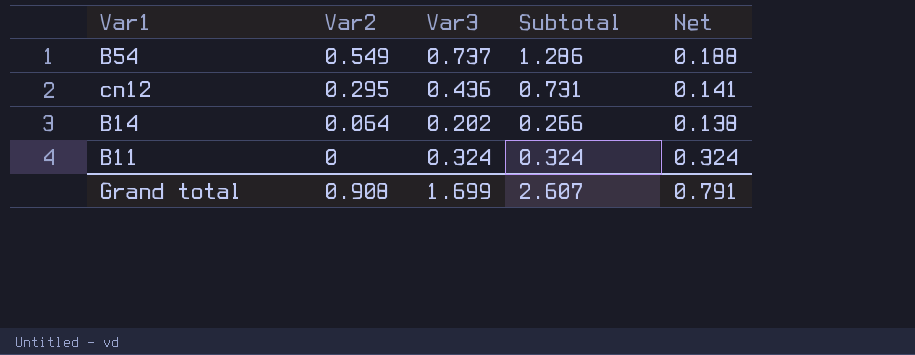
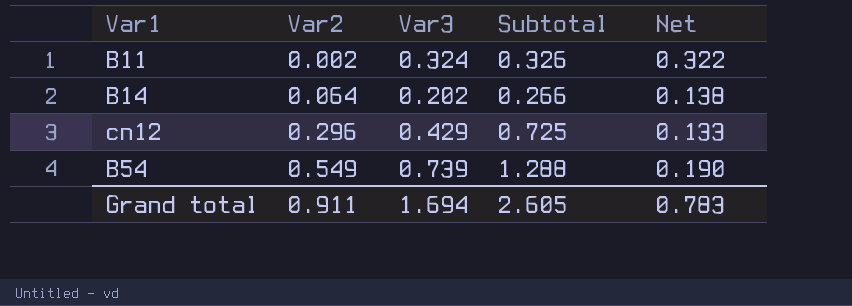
row order: Var2 descending -> Var2 ascending
B11 | Var2: 0 -> 0.002
B11 | Subtotal: 0.324 -> 0.326
B11 | Net: 0.324 -> 0.322
cn12 | Var2: 0.295 -> 0.296
cn12 | Var3: 0.436 -> 0.429
cn12 | Subtotal: 0.731 -> 0.725
cn12 | Net: 0.141 -> 0.133
B54 | Var3: 0.737 -> 0.739
B54 | Subtotal: 1.286 -> 1.288
B54 | Net: 0.188 -> 0.190
Grand total | Var2: 0.908 -> 0.911
Grand total | Var3: 1.699 -> 1.694
Grand total | Subtotal: 2.607 -> 2.605
Grand total | Net: 0.791 -> 0.783

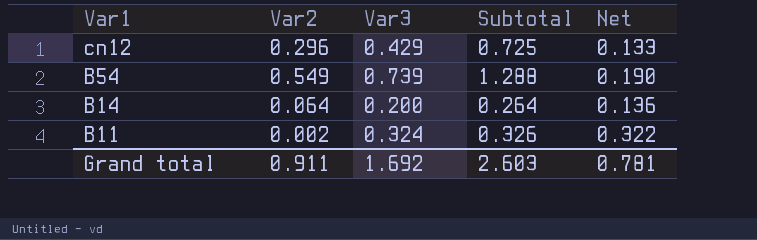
row order: Var2 ascending -> Var1 descending
B14 | Var3: 0.202 -> 0.200
B14 | Subtotal: 0.266 -> 0.264
B14 | Net: 0.138 -> 0.136
Grand total | Var3: 1.694 -> 1.692
Grand total | Subtotal: 2.605 -> 2.603
Grand total | Net: 0.783 -> 0.781

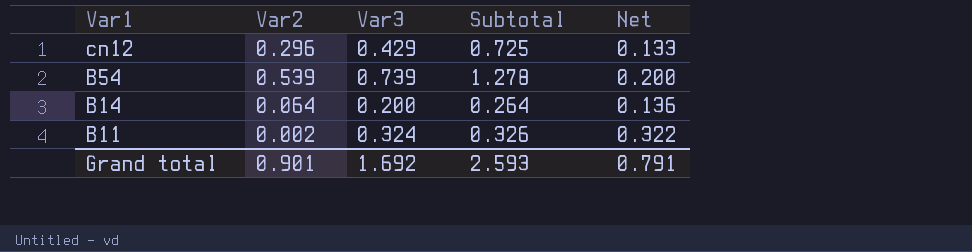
B54 | Var2: 0.549 -> 0.539
B54 | Subtotal: 1.288 -> 1.278
B54 | Net: 0.190 -> 0.200
Grand total | Var2: 0.911 -> 0.901
Grand total | Subtotal: 2.603 -> 2.593
Grand total | Net: 0.781 -> 0.791

